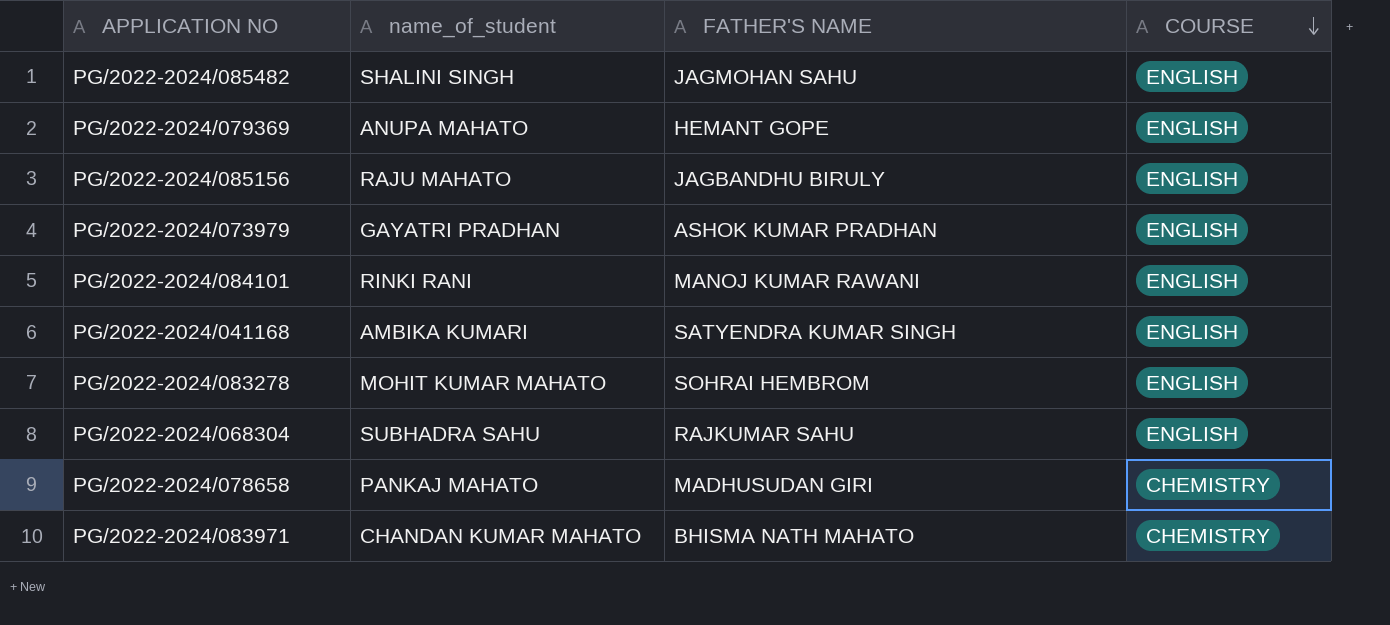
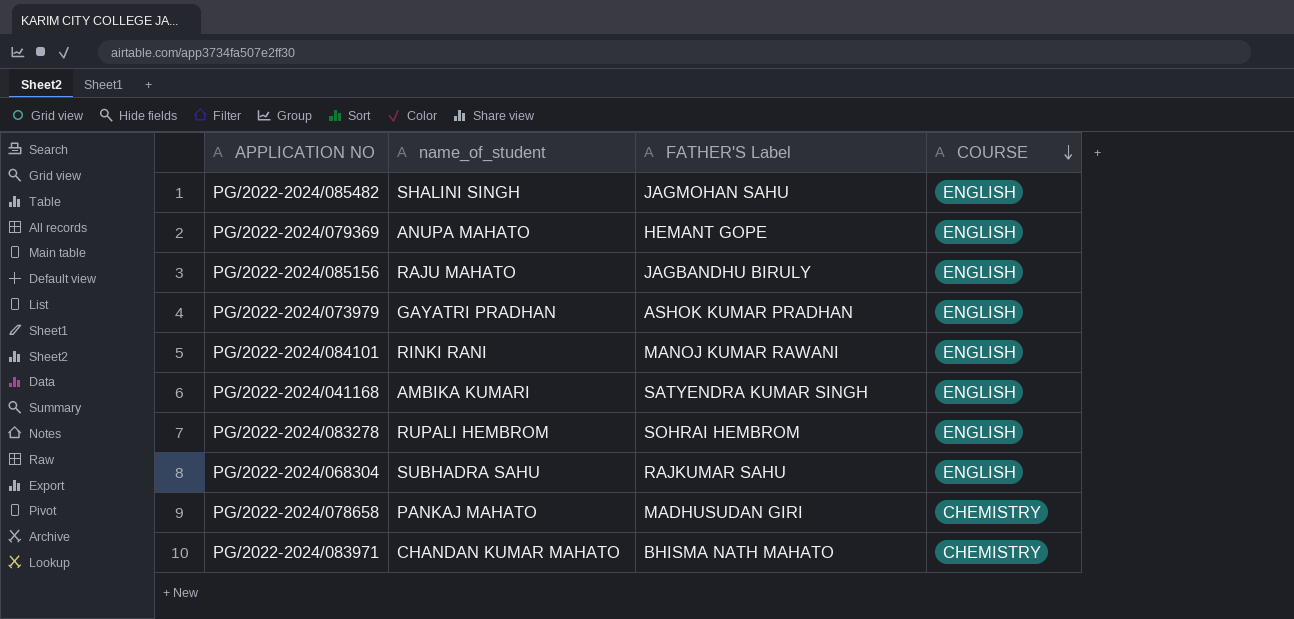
column name: FATHER'S NAME -> FATHER'S Label
PG/2022-2024/083278 | name_of_student: MOHIT KUMAR MAHATO -> RUPALI HEMBROM

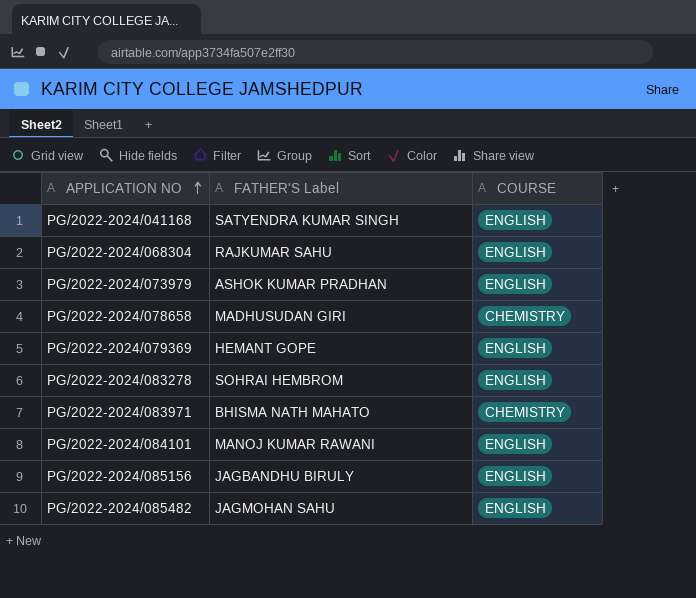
row order: COURSE descending -> APPLICATION NO ascending
column name_of_student | position: 2 -> none

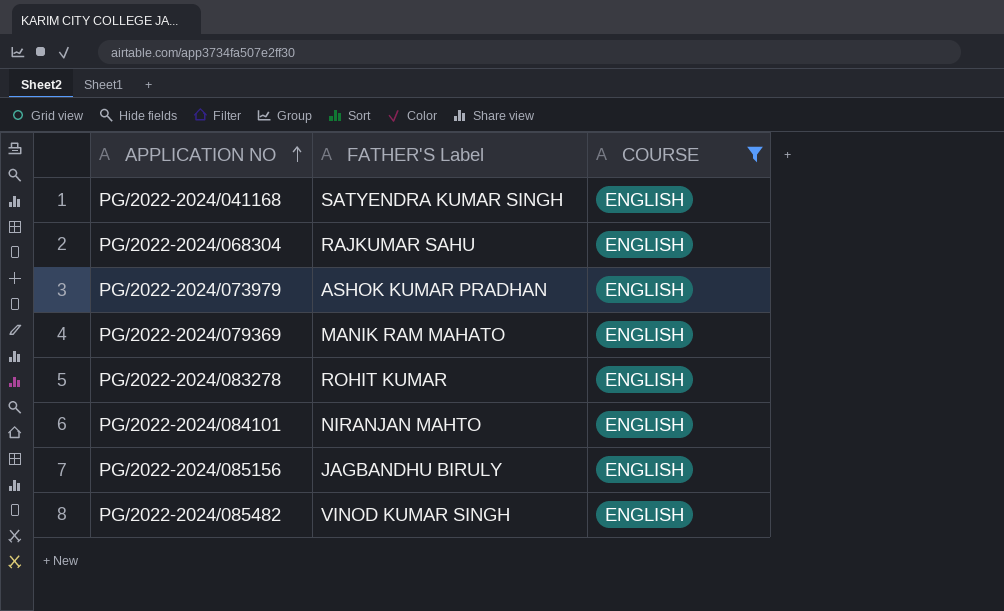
filter: none -> COURSE = ENGLISH
PG/2022-2024/079369 | FATHER'S Label: HEMANT GOPE -> MANIK RAM MAHATO
PG/2022-2024/083278 | FATHER'S Label: SOHRAI HEMBROM -> ROHIT KUMAR
PG/2022-2024/084101 | FATHER'S Label: MANOJ KUMAR RAWANI -> NIRANJAN MAHTO
PG/2022-2024/085482 | FATHER'S Label: JAGMOHAN SAHU -> VINOD KUMAR SINGH

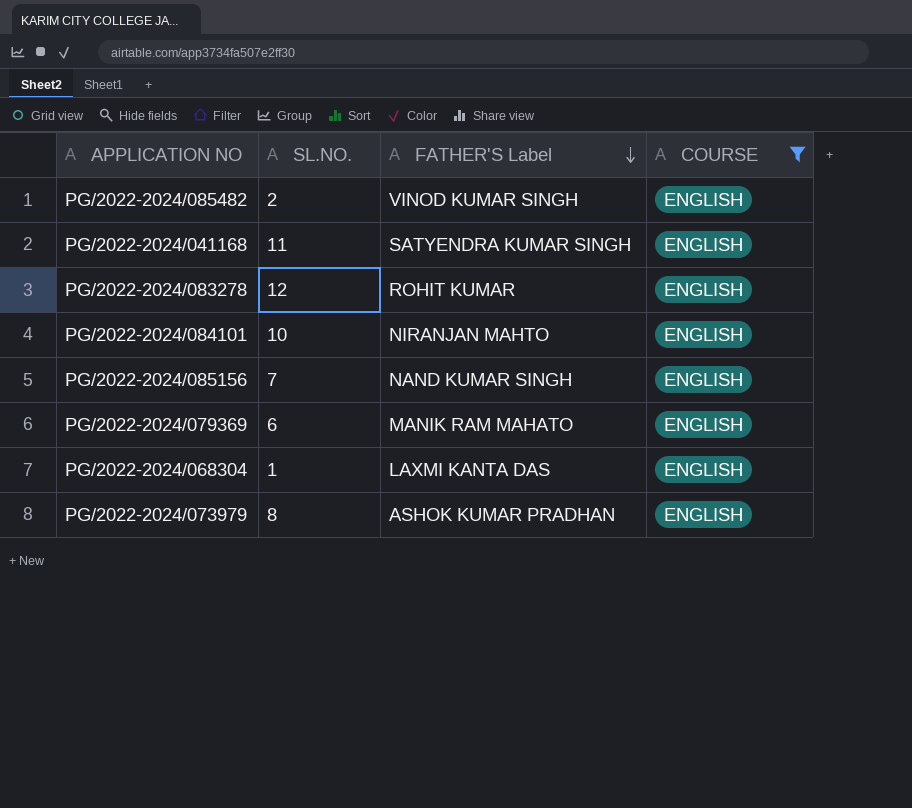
row order: APPLICATION NO ascending -> FATHER'S Label descending
column SL.NO. | position: none -> 2
PG/2022-2024/085156 | FATHER'S Label: JAGBANDHU BIRULY -> NAND KUMAR SINGH
PG/2022-2024/068304 | FATHER'S Label: RAJKUMAR SAHU -> LAXMI KANTA DAS

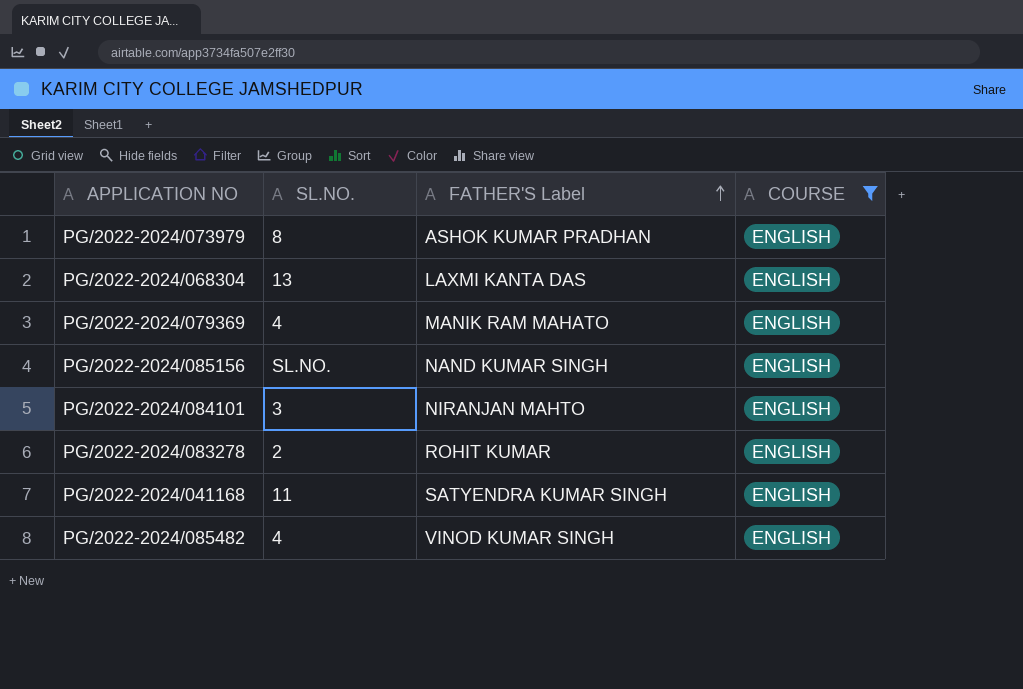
row order: FATHER'S Label descending -> FATHER'S Label ascending
PG/2022-2024/068304 | SL.NO.: 1 -> 13
PG/2022-2024/079369 | SL.NO.: 6 -> 4
PG/2022-2024/085156 | SL.NO.: 7 -> SL.NO.
PG/2022-2024/084101 | SL.NO.: 10 -> 3
PG/2022-2024/083278 | SL.NO.: 12 -> 2
PG/2022-2024/085482 | SL.NO.: 2 -> 4

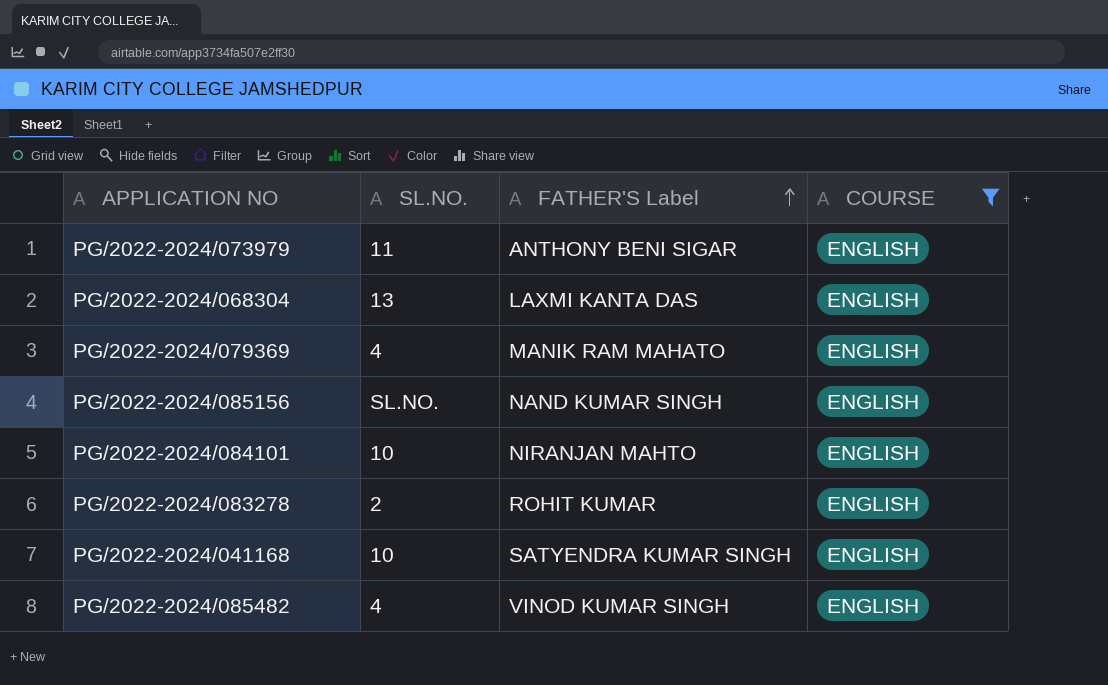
PG/2022-2024/073979 | SL.NO.: 8 -> 11
PG/2022-2024/073979 | FATHER'S Label: ASHOK KUMAR PRADHAN -> ANTHONY BENI SIGAR
PG/2022-2024/084101 | SL.NO.: 3 -> 10
PG/2022-2024/041168 | SL.NO.: 11 -> 10

